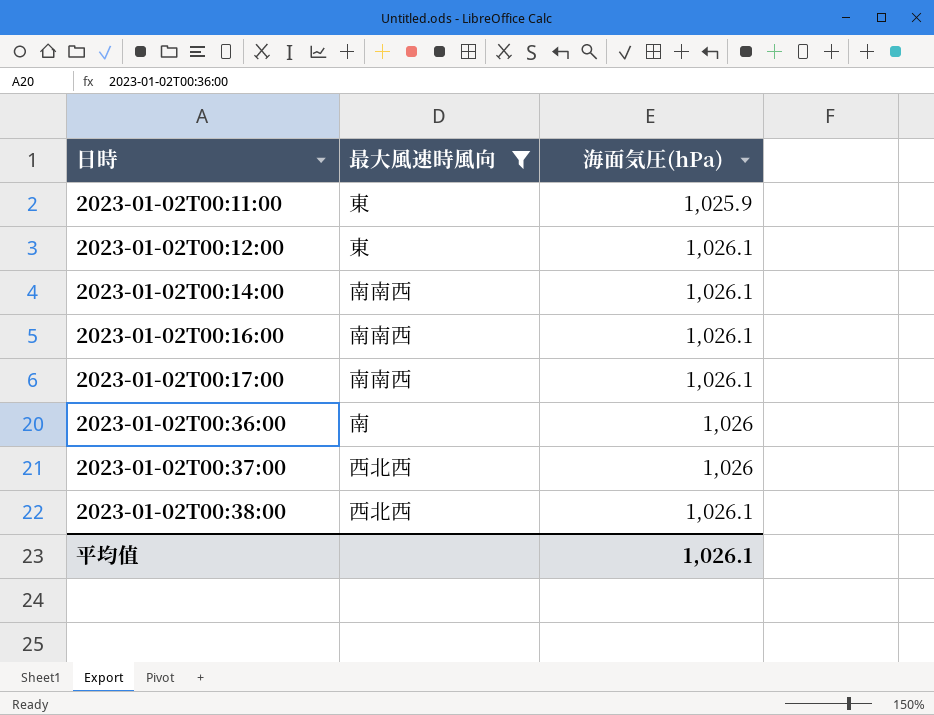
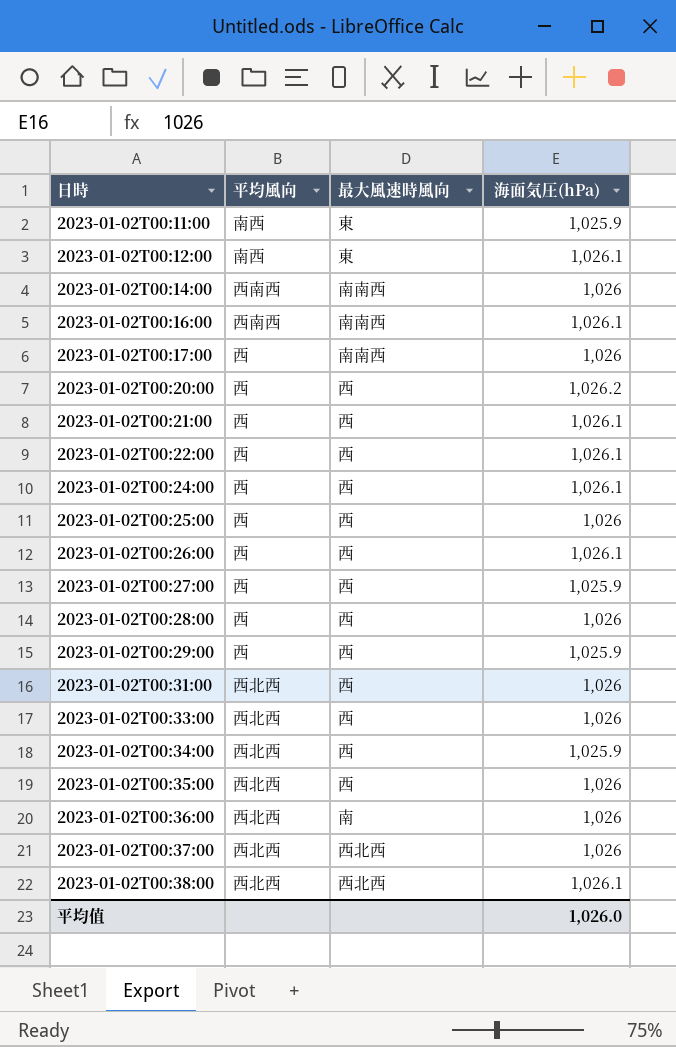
filter: 最大風速時風向 != 西 -> none
column 平均風向 | position: none -> 2
2023-01-02T00:14:00 | 海面気圧(hPa): 1,026.1 -> 1,026
2023-01-02T00:17:00 | 海面気圧(hPa): 1,026.1 -> 1,026
平均值 | 海面気圧(hPa): 1,026.1 -> 1,026.0

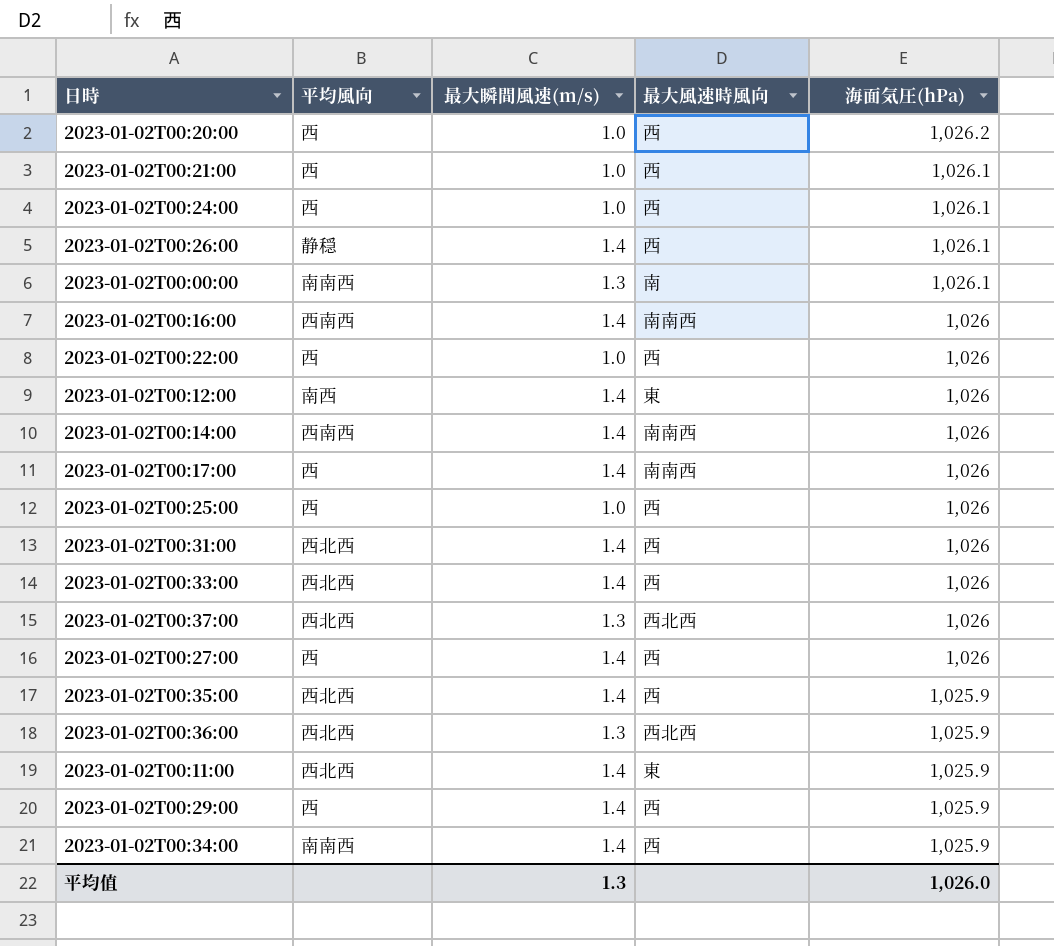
row order: 日時 ascending -> 海面気圧(hPa) descending
column 最大瞬間風速(m/s) | position: none -> 3
row 2023-01-02T00:28:00: 西 | 西 | 1,026 -> none
row 2023-01-02T00:38:00: 西北西 | 西北西 | 1,026.1 -> none
2023-01-02T00:26:00 | 平均風向: 西 -> 静穏
row 2023-01-02T00:00:00: none -> 南南西 | 1.3 | 南 | 1,026.1
2023-01-02T00:16:00 | 海面気圧(hPa): 1,026.1 -> 1,026
2023-01-02T00:22:00 | 海面気圧(hPa): 1,026.1 -> 1,026
2023-01-02T00:12:00 | 海面気圧(hPa): 1,026.1 -> 1,026
2023-01-02T00:27:00 | 海面気圧(hPa): 1,025.9 -> 1,026
2023-01-02T00:35:00 | 海面気圧(hPa): 1,026 -> 1,025.9
2023-01-02T00:36:00 | 最大風速時風向: 南 -> 西北西
2023-01-02T00:36:00 | 海面気圧(hPa): 1,026 -> 1,025.9
2023-01-02T00:11:00 | 平均風向: 南西 -> 西北西
2023-01-02T00:34:00 | 平均風向: 西北西 -> 南南西

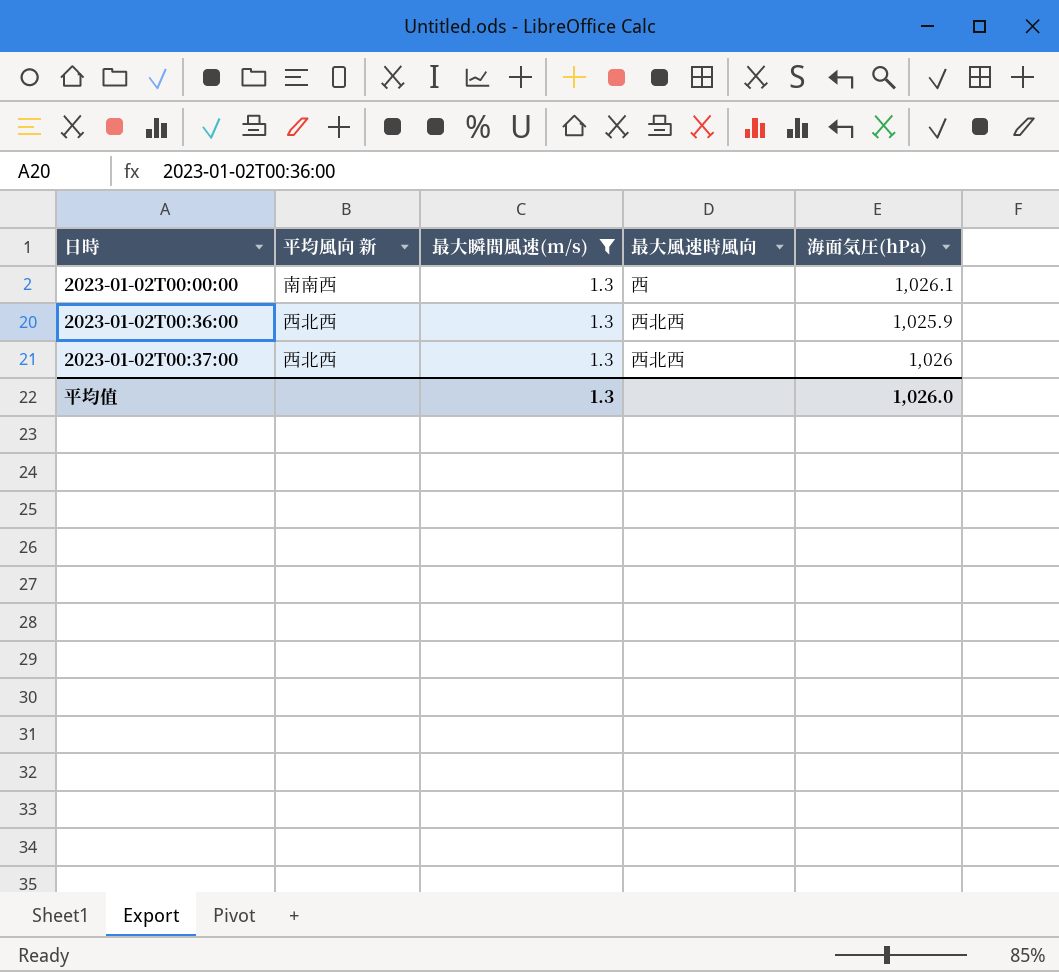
filter: none -> 最大瞬間風速(m/s) = 1.3
row order: 海面気圧(hPa) descending -> 日時 ascending
column name: 平均風向 -> 平均風向 新
2023-01-02T00:00:00 | 最大風速時風向: 南 -> 西

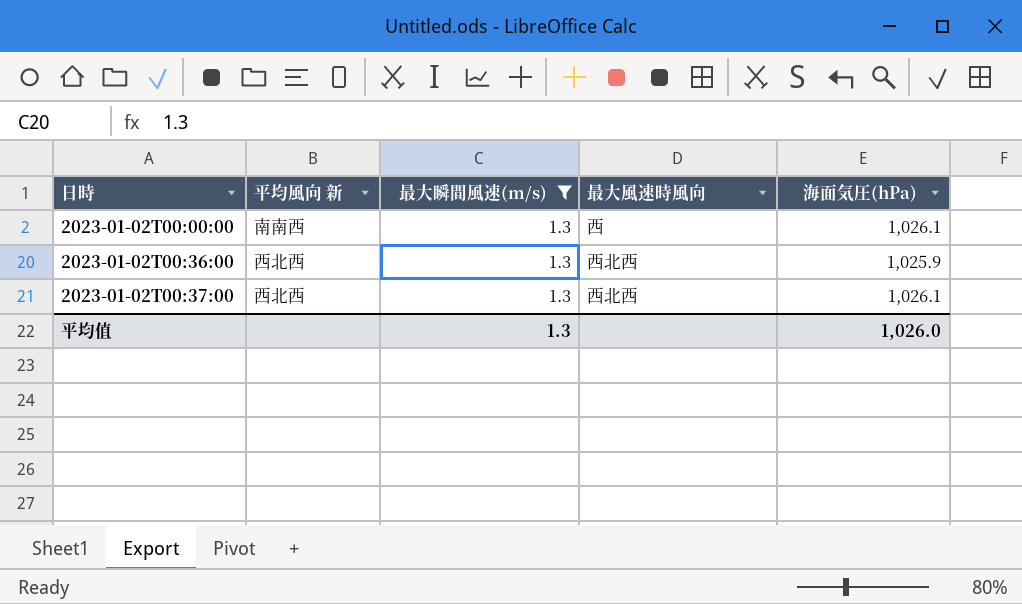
2023-01-02T00:37:00 | 海面気圧(hPa): 1,026 -> 1,026.1

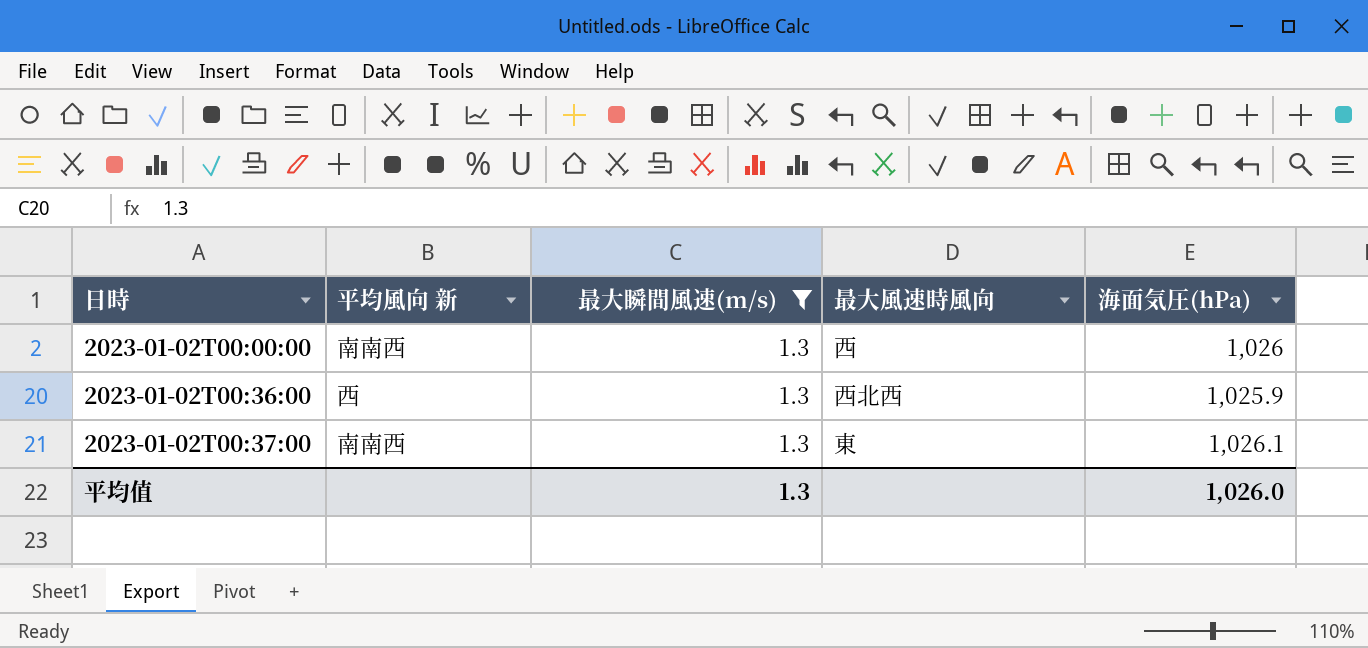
2023-01-02T00:00:00 | 海面気圧(hPa): 1,026.1 -> 1,026
2023-01-02T00:36:00 | 平均風向 新: 西北西 -> 西
2023-01-02T00:37:00 | 平均風向 新: 西北西 -> 南南西
2023-01-02T00:37:00 | 最大風速時風向: 西北西 -> 東

